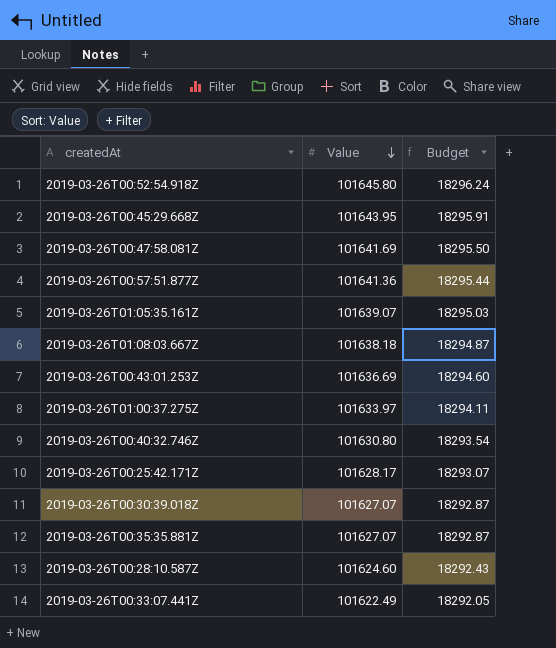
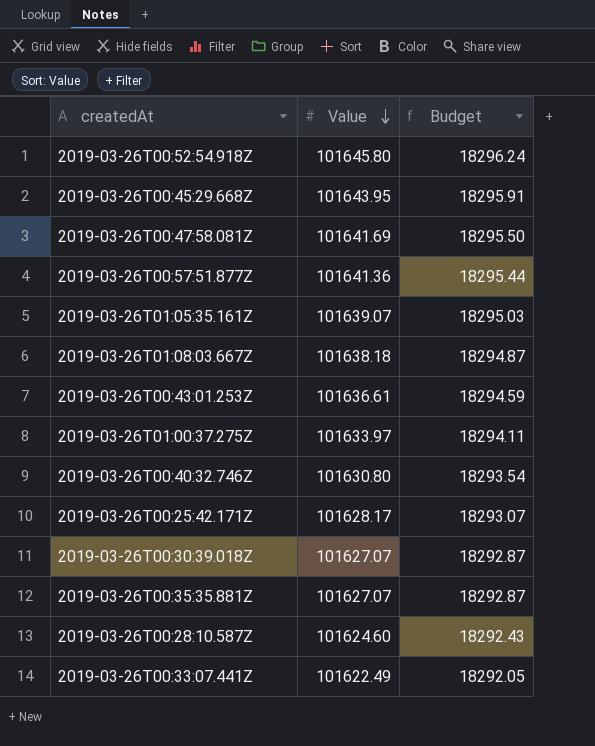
2019-03-26T00:43:01.253Z | Value: 101636.69 -> 101636.61
2019-03-26T00:43:01.253Z | Budget: 18294.60 -> 18294.59

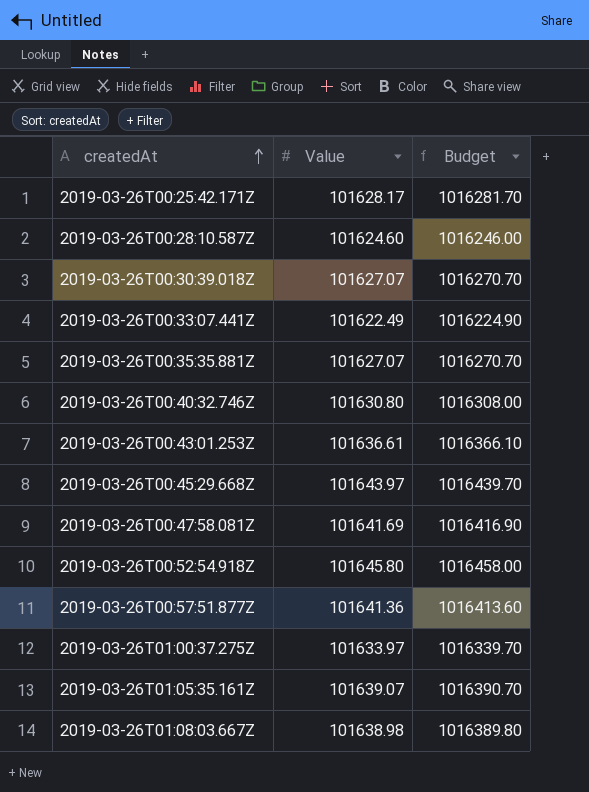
row order: Value descending -> createdAt ascending
column Budget | formula: [Value] * 0.18 -> [Value] * 10
2019-03-26T00:45:29.668Z | Value: 101643.95 -> 101643.97
2019-03-26T01:08:03.667Z | Value: 101638.18 -> 101638.98

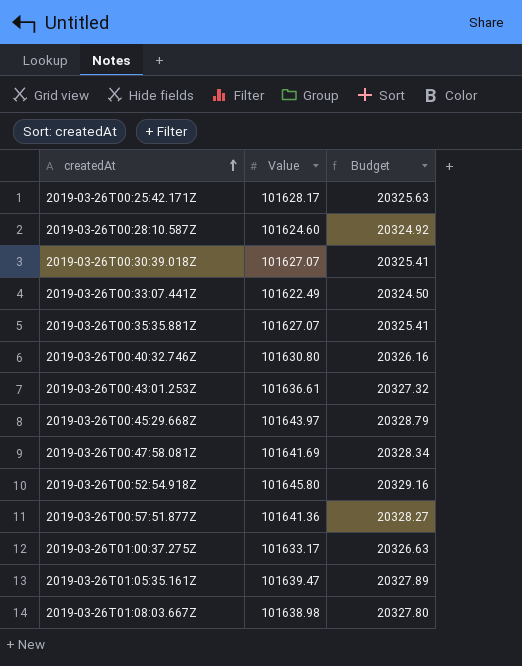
column Budget | formula: [Value] * 10 -> [Value] * 0.2
2019-03-26T01:00:37.275Z | Value: 101633.97 -> 101633.17
2019-03-26T01:05:35.161Z | Value: 101639.07 -> 101639.47

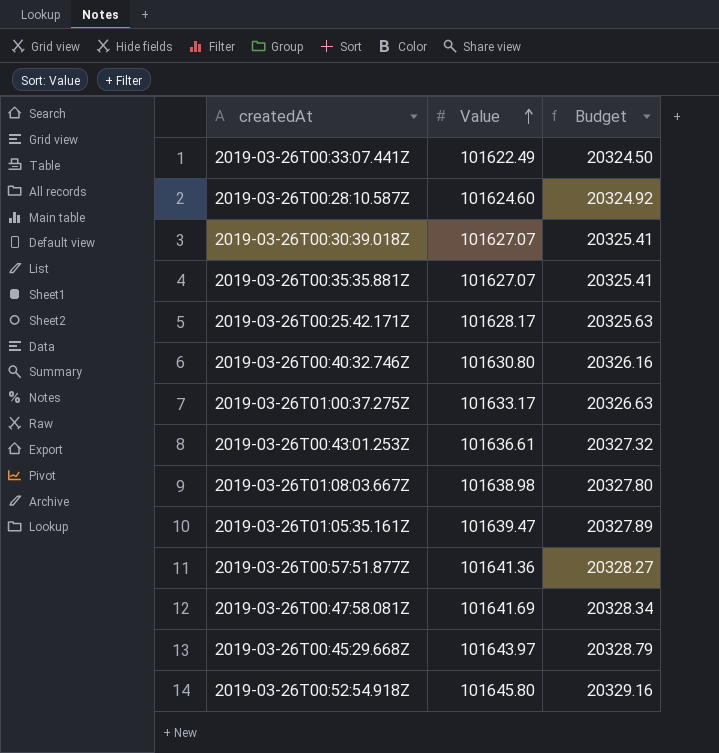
row order: createdAt ascending -> Value ascending

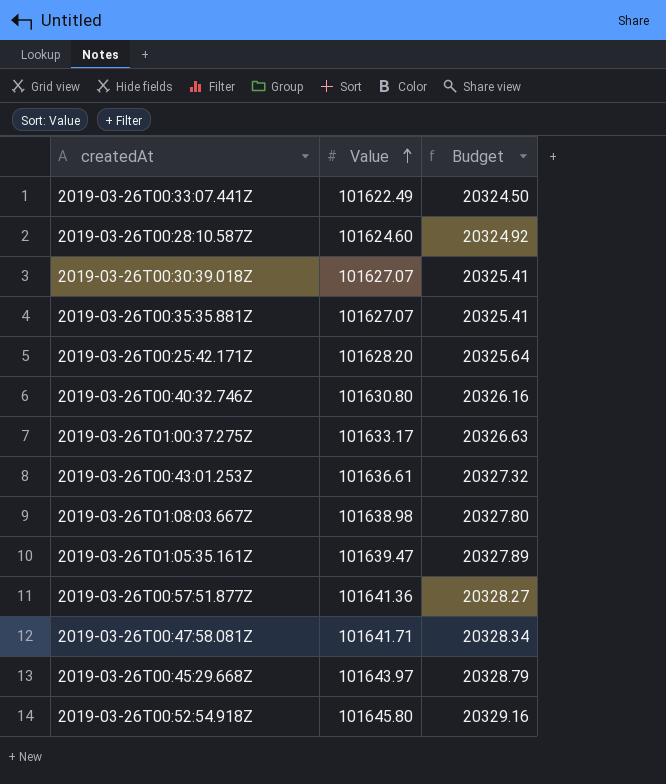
2019-03-26T00:25:42.171Z | Value: 101628.17 -> 101628.20
2019-03-26T00:25:42.171Z | Budget: 20325.63 -> 20325.64
2019-03-26T00:47:58.081Z | Value: 101641.69 -> 101641.71

